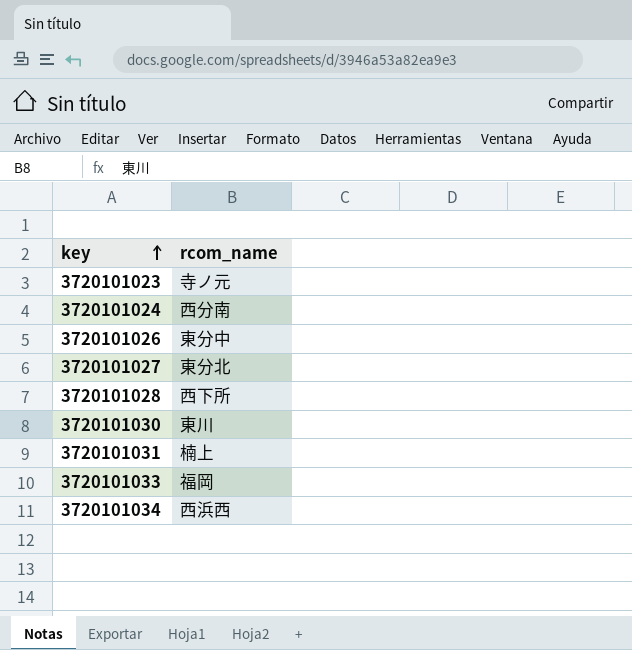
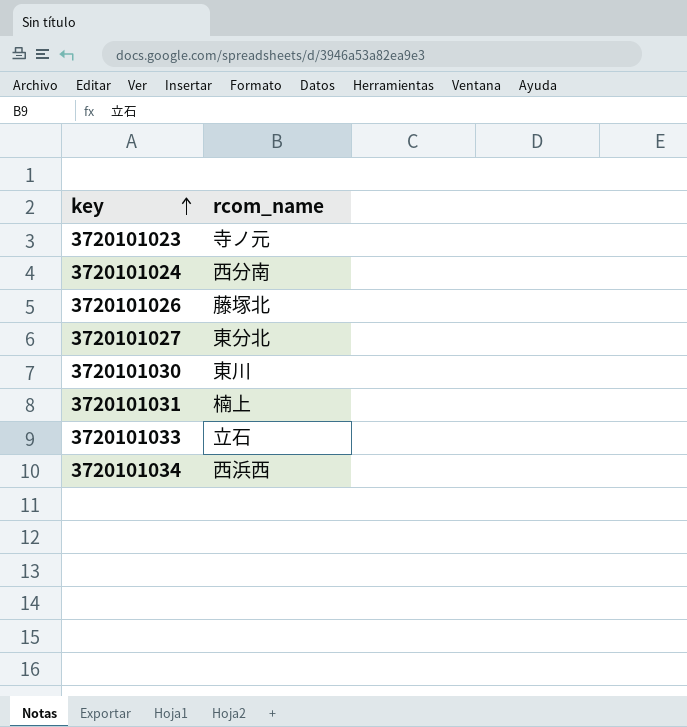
row 3720101028: 西下所 -> none
3720101026 | rcom_name: 東分中 -> 藤塚北
3720101033 | rcom_name: 福岡 -> 立石

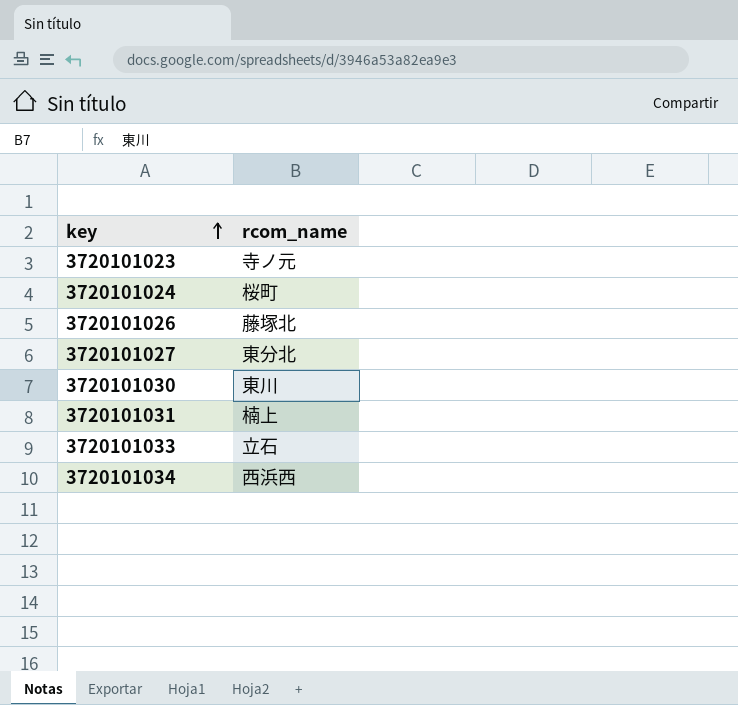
3720101024 | rcom_name: 西分南 -> 桜町

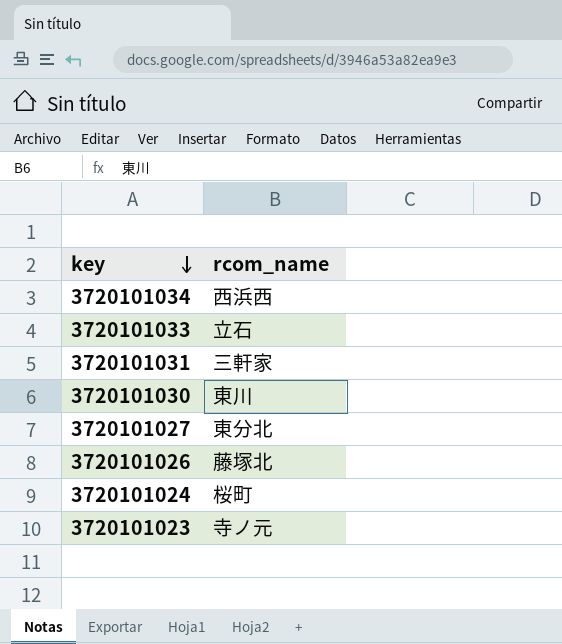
row order: key ascending -> key descending
3720101031 | rcom_name: 楠上 -> 三軒家

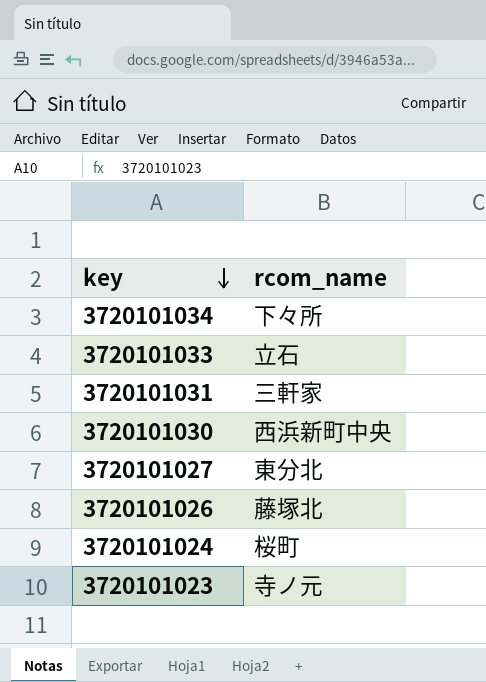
3720101034 | rcom_name: 西浜西 -> 下々所
3720101030 | rcom_name: 東川 -> 西浜新町中央

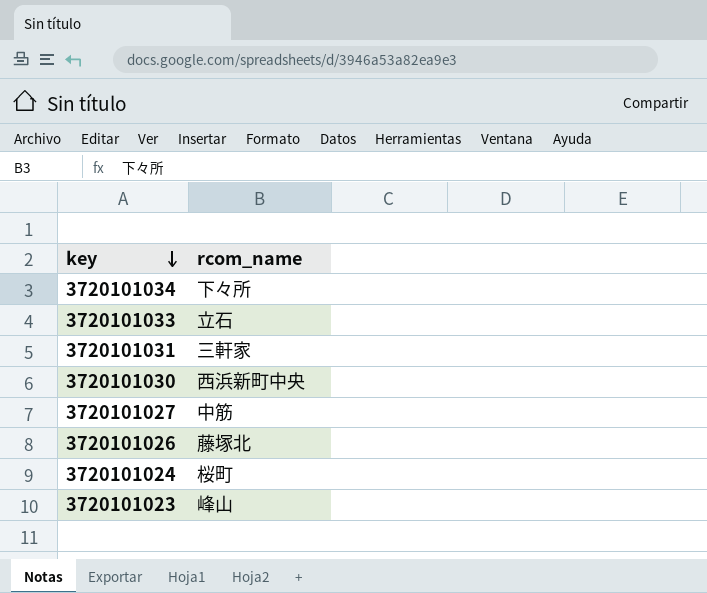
3720101027 | rcom_name: 東分北 -> 中筋
3720101023 | rcom_name: 寺ノ元 -> 峰山

